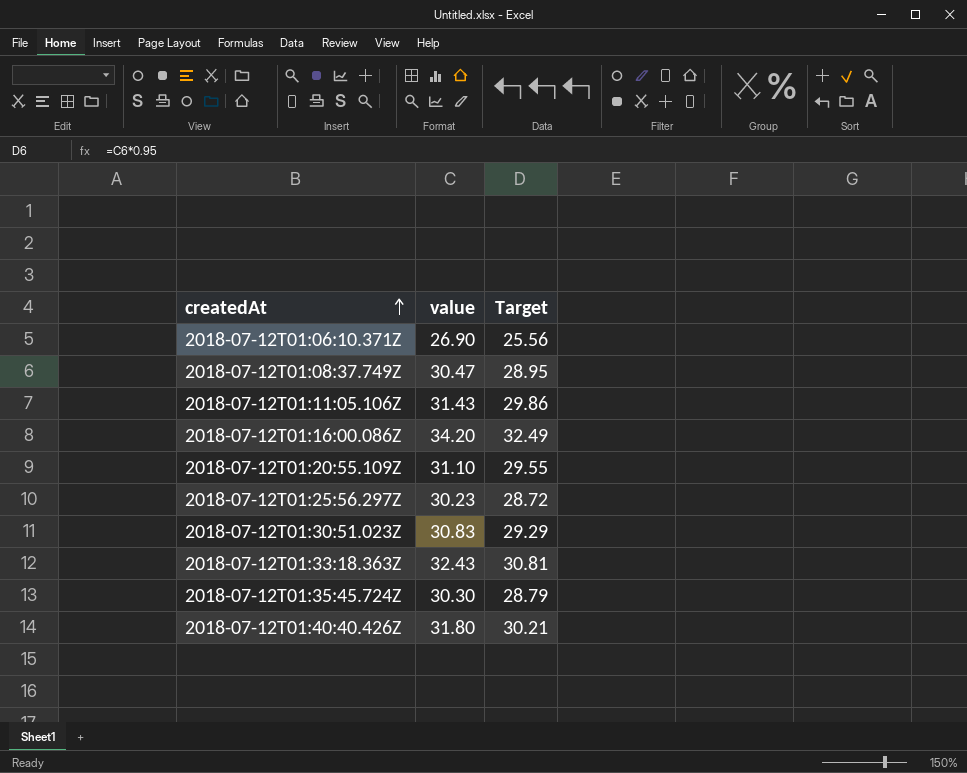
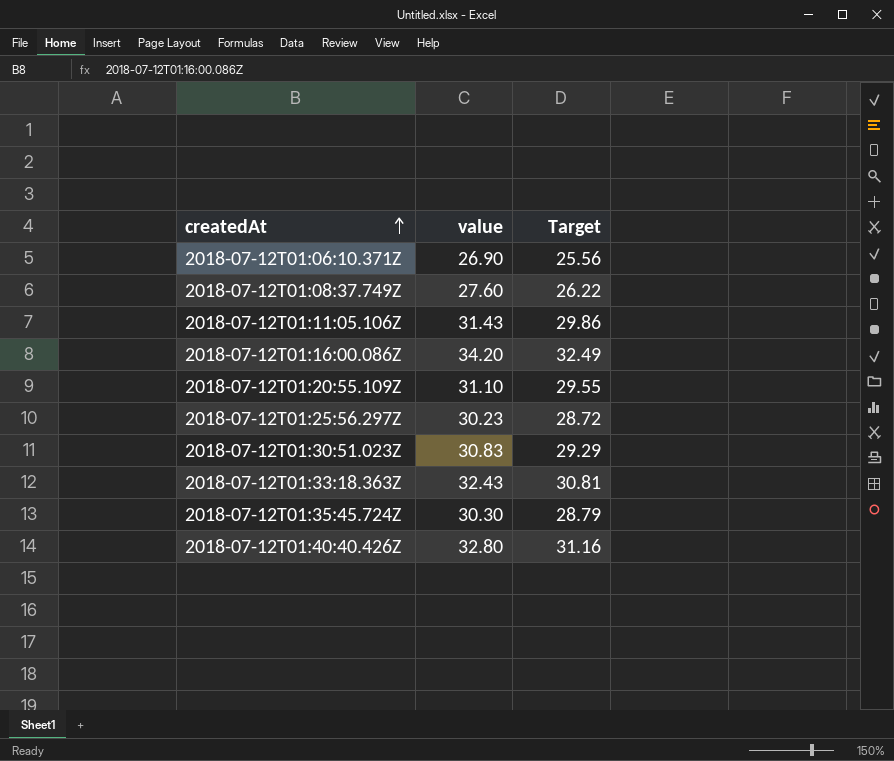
2018-07-12T01:08:37.749Z | value: 30.47 -> 27.60
2018-07-12T01:08:37.749Z | Target: 28.95 -> 26.22
2018-07-12T01:40:40.426Z | value: 31.80 -> 32.80
2018-07-12T01:40:40.426Z | Target: 30.21 -> 31.16

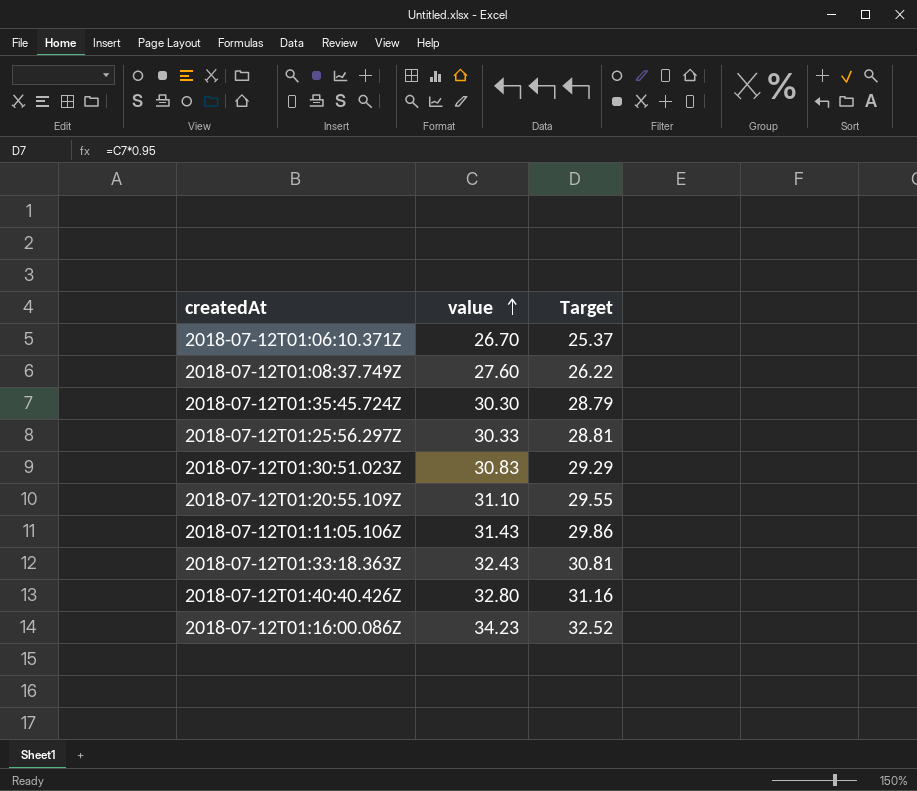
row order: createdAt ascending -> value ascending
2018-07-12T01:06:10.371Z | value: 26.90 -> 26.70
2018-07-12T01:06:10.371Z | Target: 25.56 -> 25.37
2018-07-12T01:25:56.297Z | value: 30.23 -> 30.33
2018-07-12T01:25:56.297Z | Target: 28.72 -> 28.81
2018-07-12T01:16:00.086Z | value: 34.20 -> 34.23
2018-07-12T01:16:00.086Z | Target: 32.49 -> 32.52

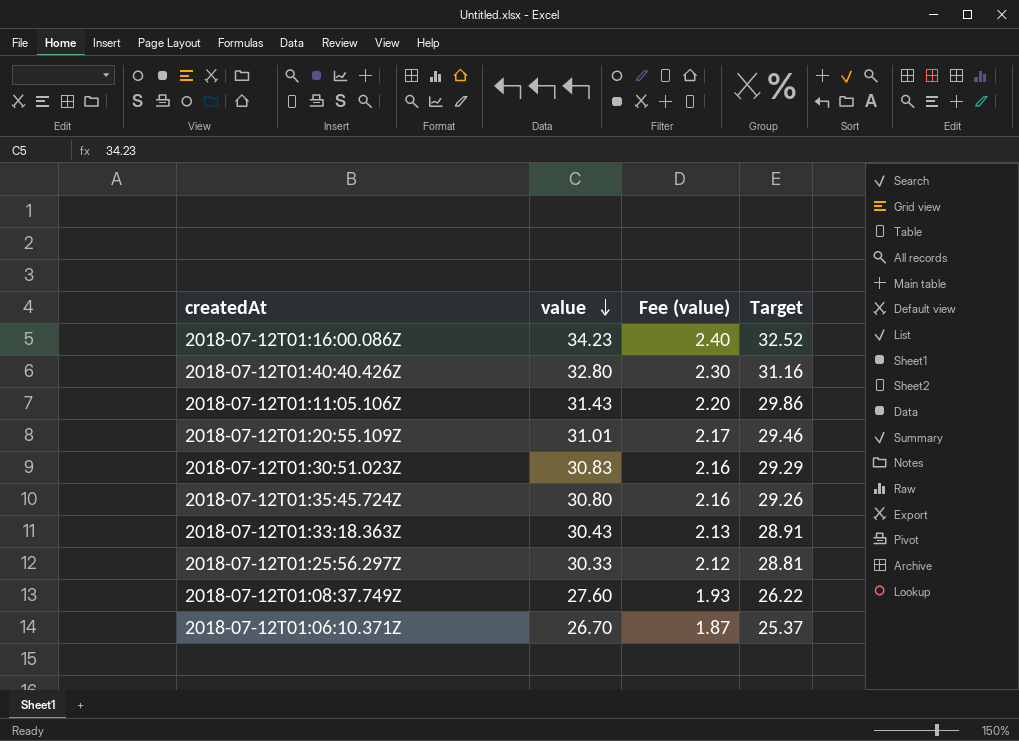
row order: value ascending -> value descending
column Fee (value) | formula: none -> [value] * 0.07
2018-07-12T01:20:55.109Z | value: 31.10 -> 31.01
2018-07-12T01:20:55.109Z | Target: 29.55 -> 29.46
2018-07-12T01:35:45.724Z | value: 30.30 -> 30.80
2018-07-12T01:35:45.724Z | Target: 28.79 -> 29.26
2018-07-12T01:33:18.363Z | value: 32.43 -> 30.43
2018-07-12T01:33:18.363Z | Target: 30.81 -> 28.91

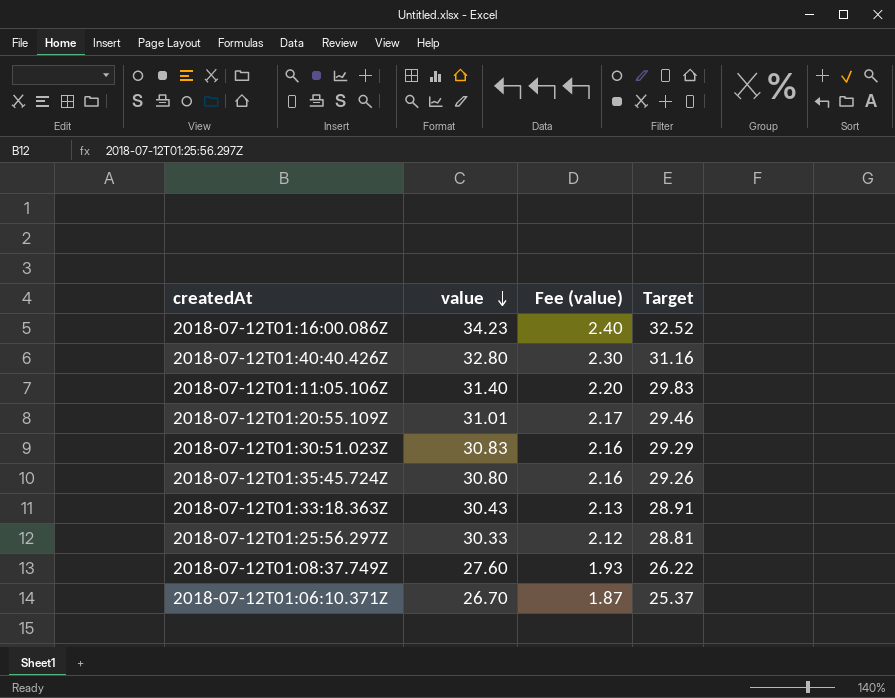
2018-07-12T01:11:05.106Z | value: 31.43 -> 31.40
2018-07-12T01:11:05.106Z | Target: 29.86 -> 29.83

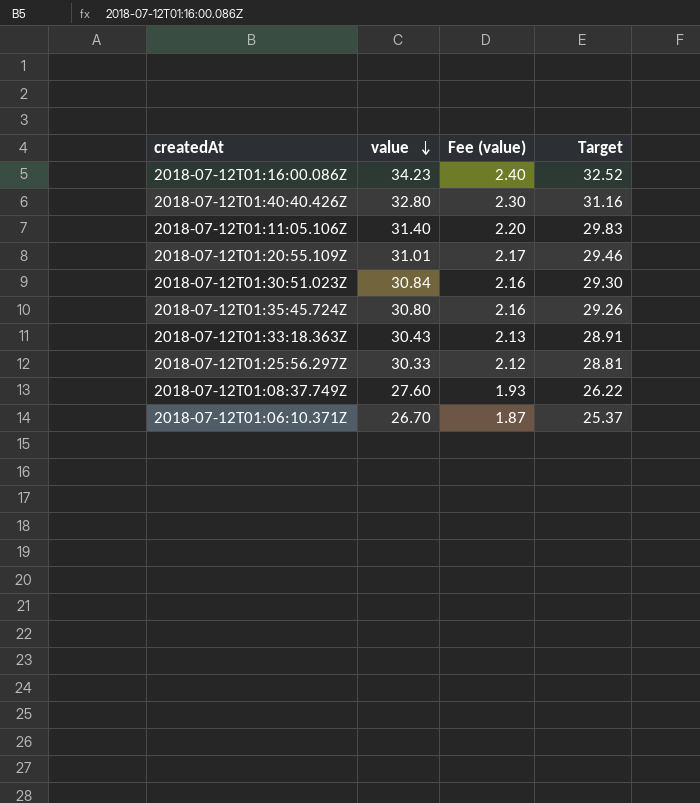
2018-07-12T01:30:51.023Z | value: 30.83 -> 30.84
2018-07-12T01:30:51.023Z | Target: 29.29 -> 29.30

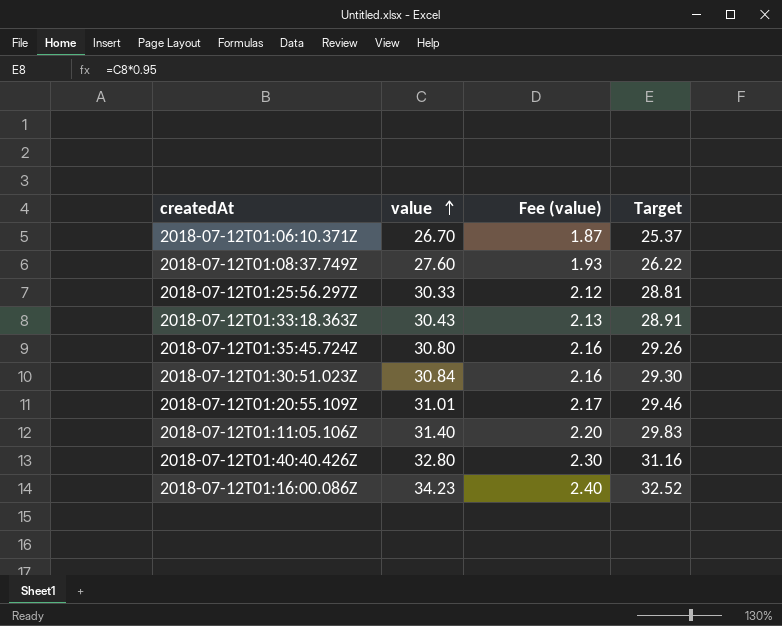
row order: value descending -> value ascending

